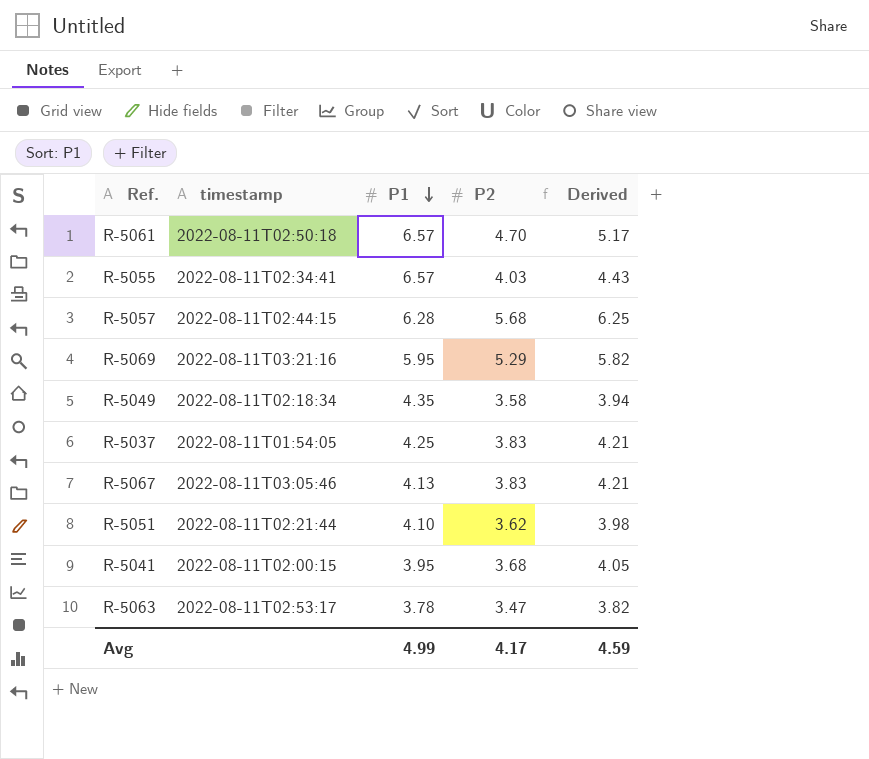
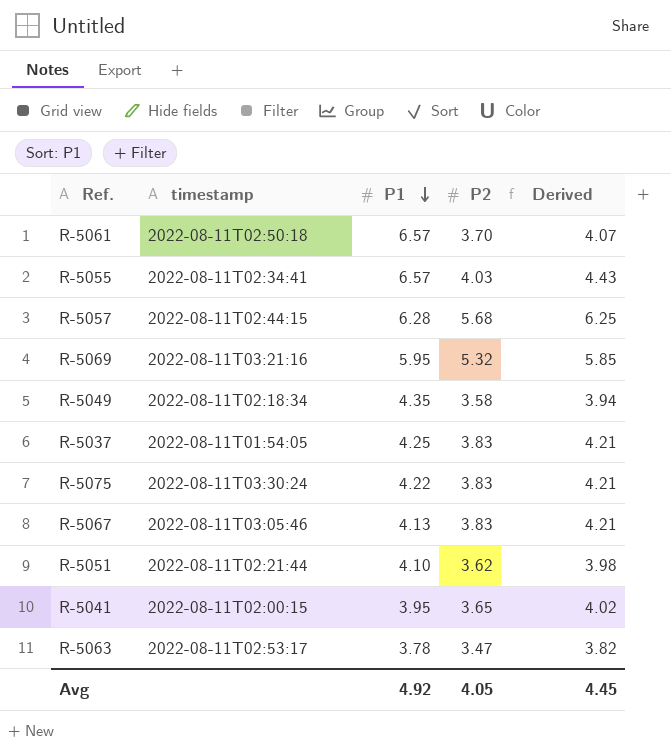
R-5061 | P2: 4.70 -> 3.70
R-5061 | Derived: 5.17 -> 4.07
R-5069 | P2: 5.29 -> 5.32
R-5069 | Derived: 5.82 -> 5.85
row R-5075: none -> 2022-08-11T03:30:24 | 4.22 | 3.83 | 4.21
R-5041 | P2: 3.68 -> 3.65
R-5041 | Derived: 4.05 -> 4.02
Avg | P1: 4.99 -> 4.92
Avg | P2: 4.17 -> 4.05
Avg | Derived: 4.59 -> 4.45

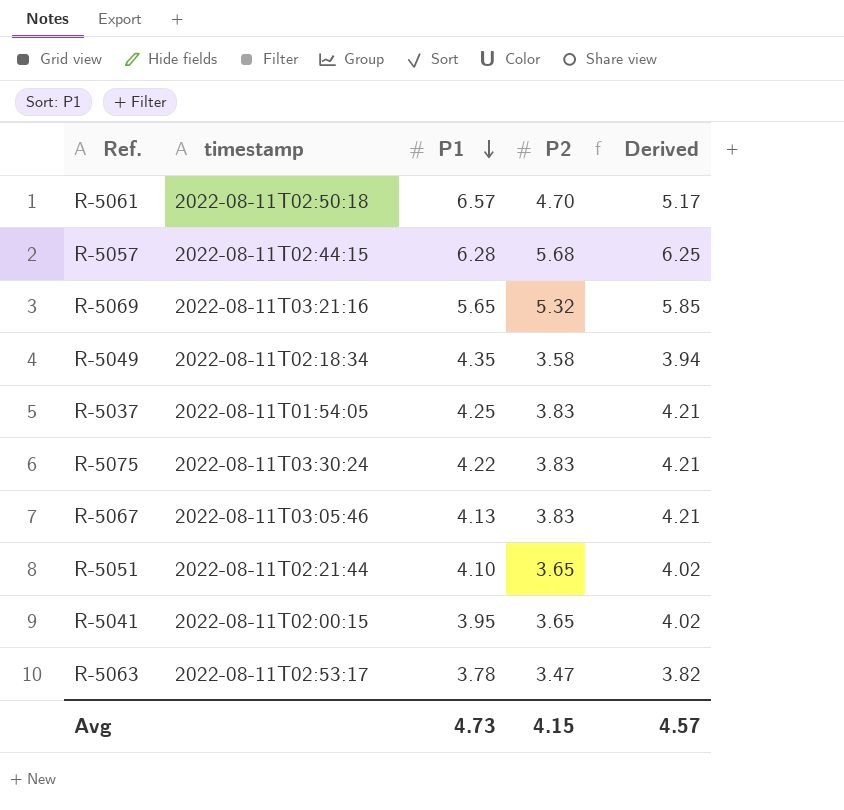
row R-5055: 2022-08-11T02:34:41 | 6.57 | 4.03 | 4.43 -> none
R-5061 | P2: 3.70 -> 4.70
R-5061 | Derived: 4.07 -> 5.17
R-5069 | P1: 5.95 -> 5.65
R-5051 | P2: 3.62 -> 3.65
R-5051 | Derived: 3.98 -> 4.02
Avg | P1: 4.92 -> 4.73
Avg | P2: 4.05 -> 4.15
Avg | Derived: 4.45 -> 4.57

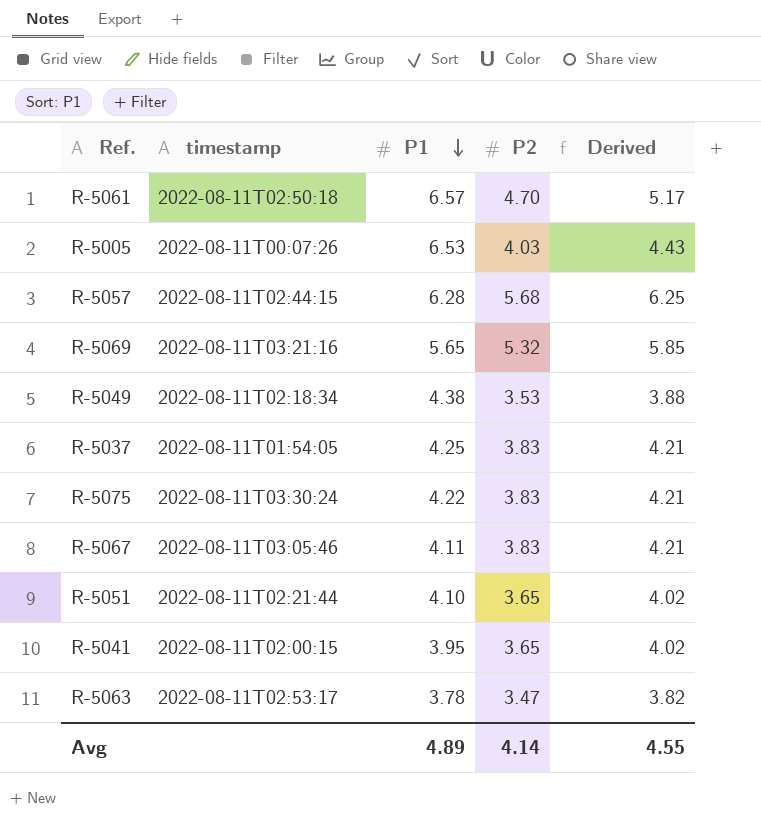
row R-5005: none -> 2022-08-11T00:07:26 | 6.53 | 4.03 | 4.43
R-5049 | P1: 4.35 -> 4.38
R-5049 | P2: 3.58 -> 3.53
R-5049 | Derived: 3.94 -> 3.88
R-5067 | P1: 4.13 -> 4.11
Avg | P1: 4.73 -> 4.89
Avg | P2: 4.15 -> 4.14
Avg | Derived: 4.57 -> 4.55

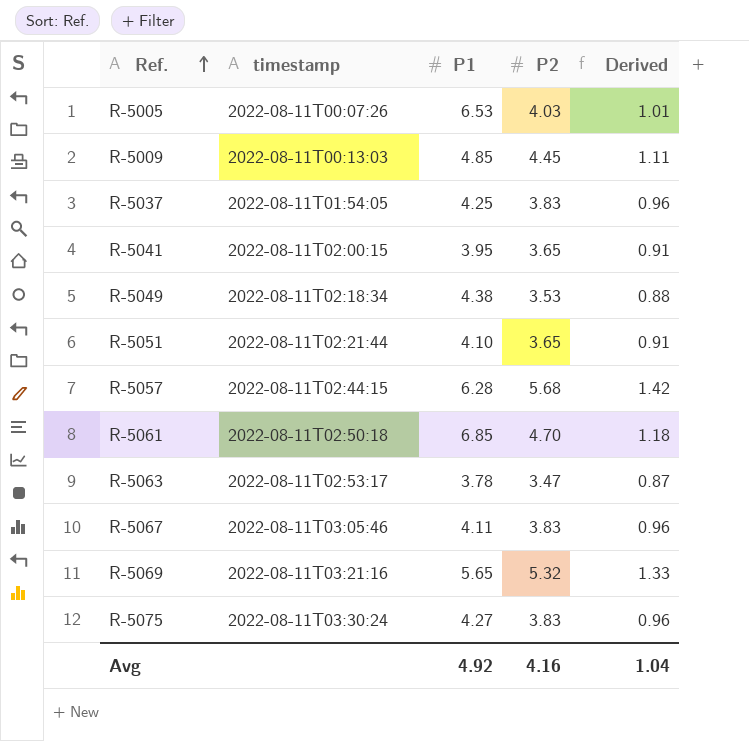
row order: P1 descending -> Ref. ascending
column Derived | formula: [P2] * 1.1 -> [P2] * 0.25
row R-5009: none -> 2022-08-11T00:13:03 | 4.85 | 4.45 | 1.11
R-5061 | P1: 6.57 -> 6.85
R-5075 | P1: 4.22 -> 4.27
Avg | P1: 4.89 -> 4.92
Avg | P2: 4.14 -> 4.16
Avg | Derived: 4.55 -> 1.04

